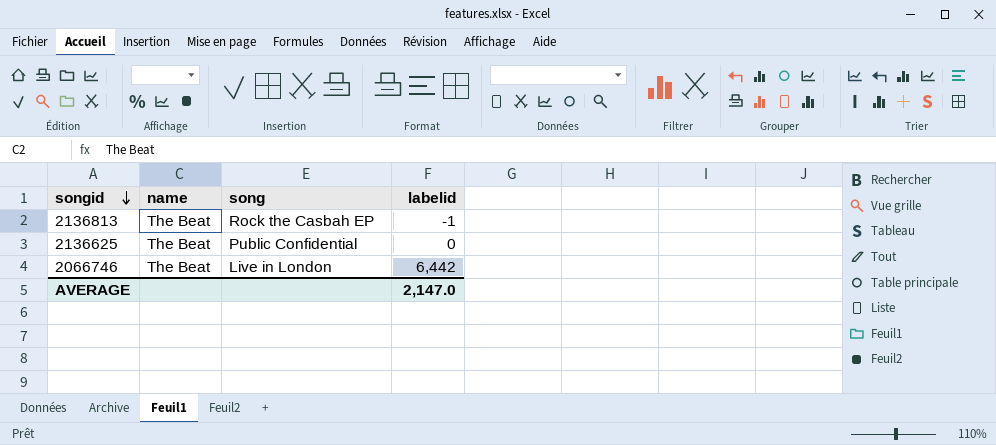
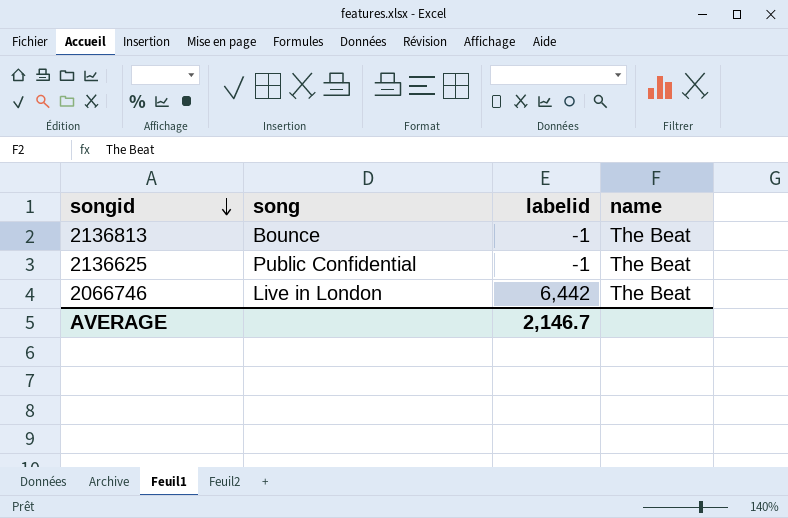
column name | position: 2 -> 4
2136813 | song: Rock the Casbah EP -> Bounce
2136625 | labelid: 0 -> -1
AVERAGE | labelid: 2,147.0 -> 2,146.7

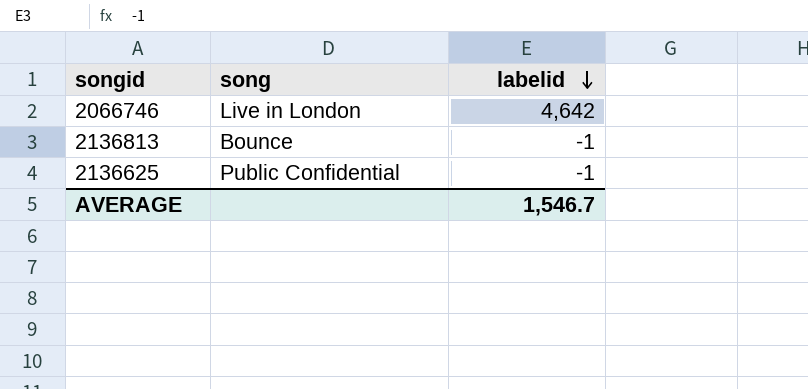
row order: songid descending -> labelid descending
column name | position: 4 -> none
2066746 | labelid: 6,442 -> 4,642
AVERAGE | labelid: 2,146.7 -> 1,546.7

